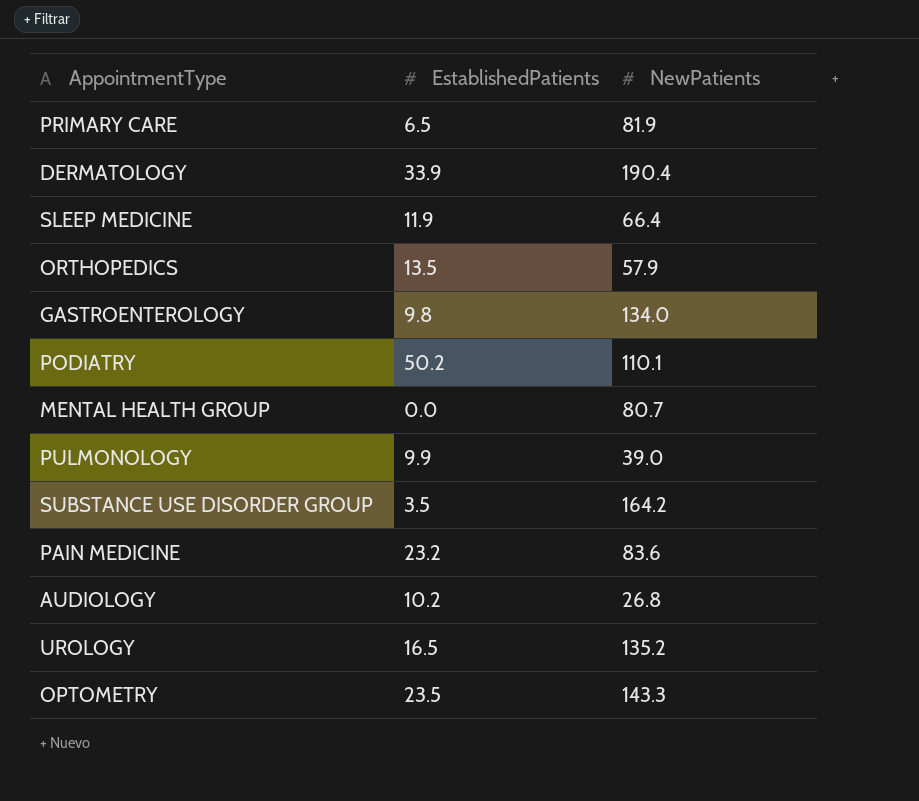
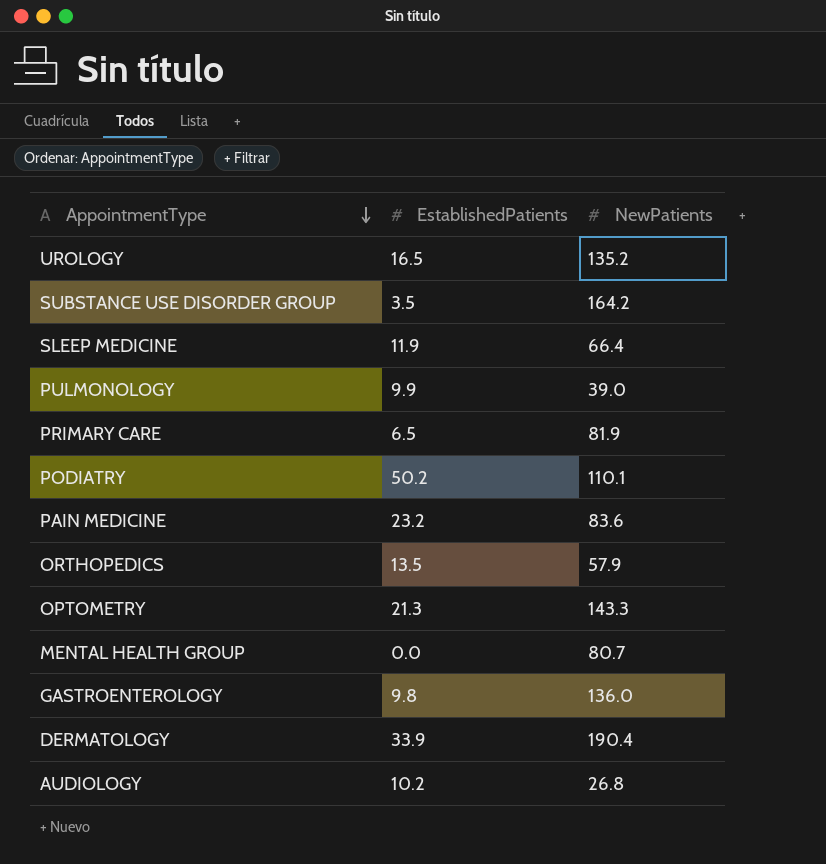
row order: none -> AppointmentType descending
OPTOMETRY | EstablishedPatients: 23.5 -> 21.3
GASTROENTEROLOGY | NewPatients: 134.0 -> 136.0

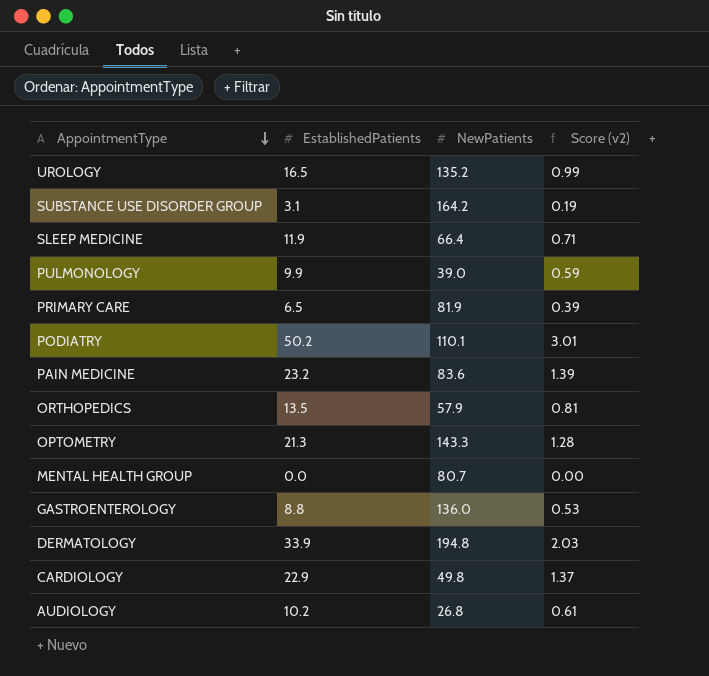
column Score (v2) | formula: none -> [EstablishedPatients] * 0.06
SUBSTANCE USE DISORDER GROUP | EstablishedPatients: 3.5 -> 3.1
GASTROENTEROLOGY | EstablishedPatients: 9.8 -> 8.8
DERMATOLOGY | NewPatients: 190.4 -> 194.8
row CARDIOLOGY: none -> 22.9 | 49.8 | 1.37

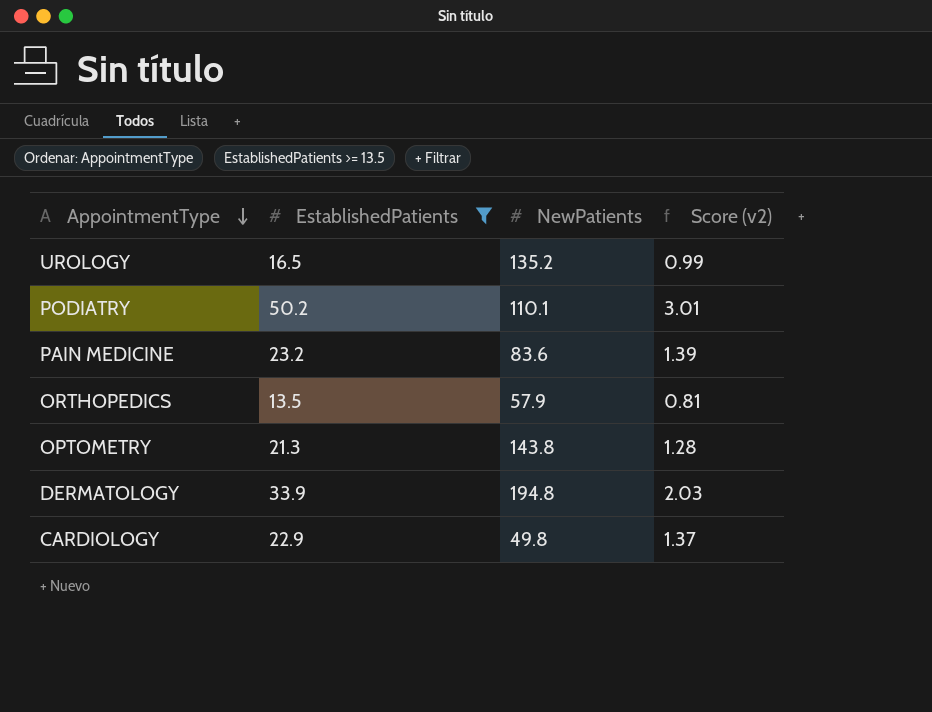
filter: none -> EstablishedPatients >= 13.5
OPTOMETRY | NewPatients: 143.3 -> 143.8

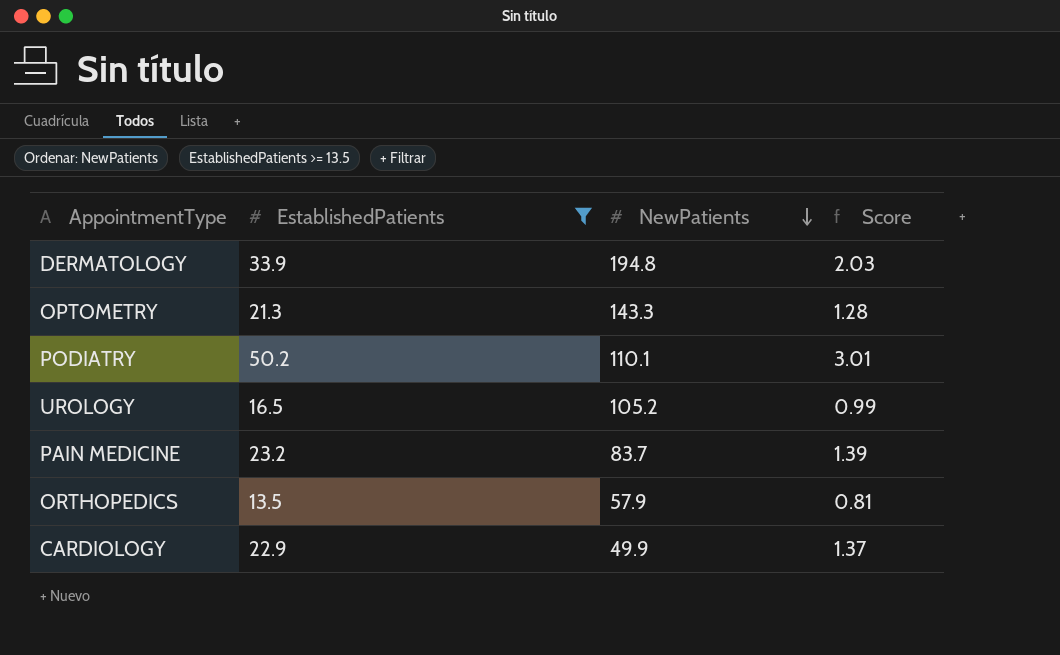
row order: AppointmentType descending -> NewPatients descending
column name: Score (v2) -> Score
OPTOMETRY | NewPatients: 143.8 -> 143.3
UROLOGY | NewPatients: 135.2 -> 105.2
PAIN MEDICINE | NewPatients: 83.6 -> 83.7
CARDIOLOGY | NewPatients: 49.8 -> 49.9

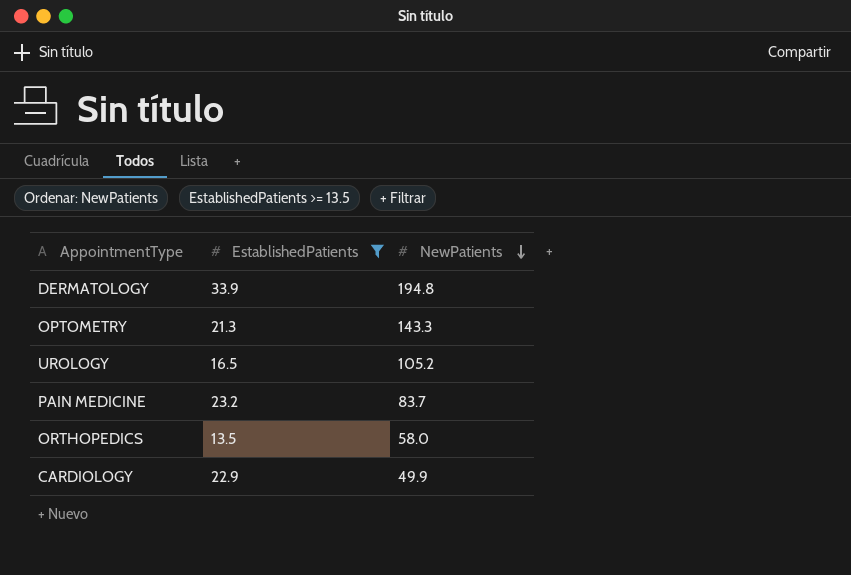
column Score | formula: [EstablishedPatients] * 0.06 -> none
row PODIATRY: 50.2 | 110.1 | 3.01 -> none
ORTHOPEDICS | NewPatients: 57.9 -> 58.0

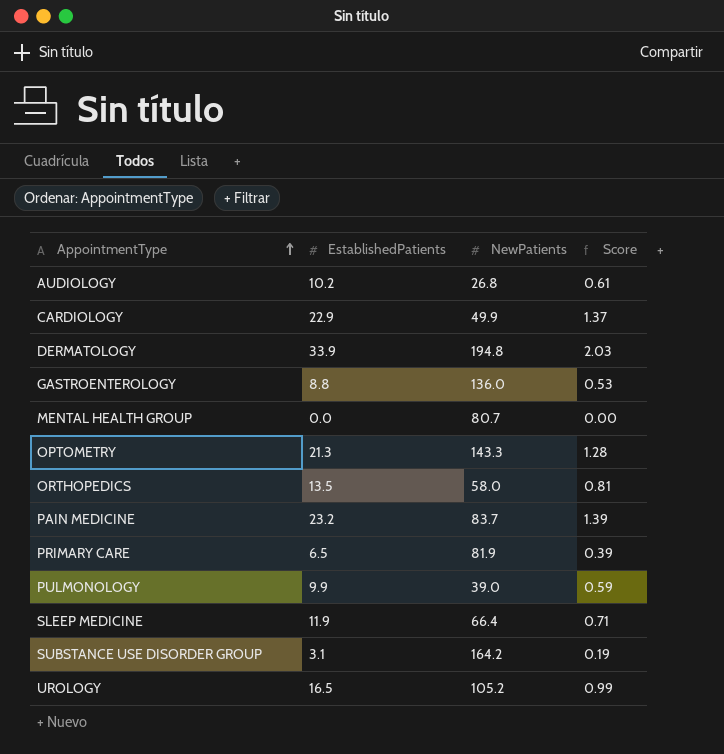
filter: EstablishedPatients >= 13.5 -> none
row order: NewPatients descending -> AppointmentType ascending
column Score | formula: none -> [EstablishedPatients] * 0.06

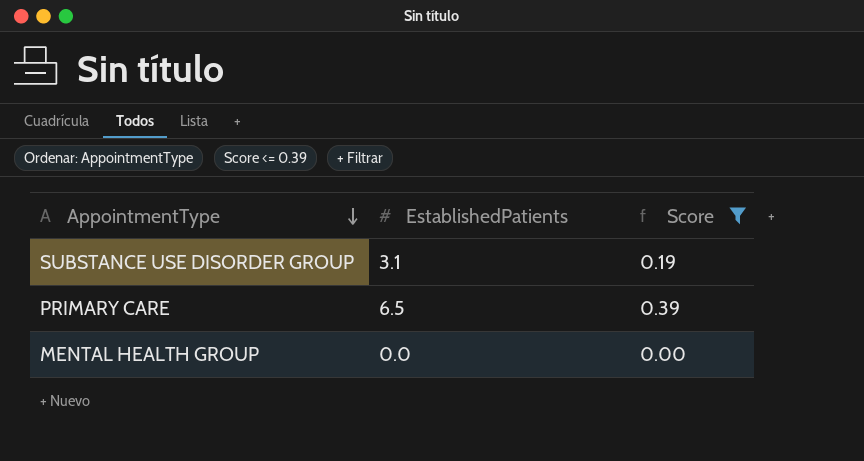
filter: none -> Score <= 0.39
row order: AppointmentType ascending -> AppointmentType descending
column NewPatients | position: 3 -> none

